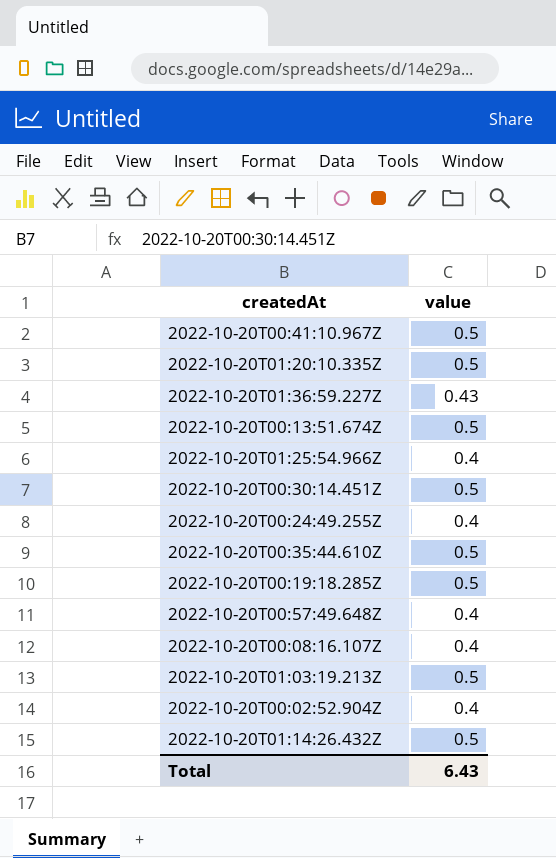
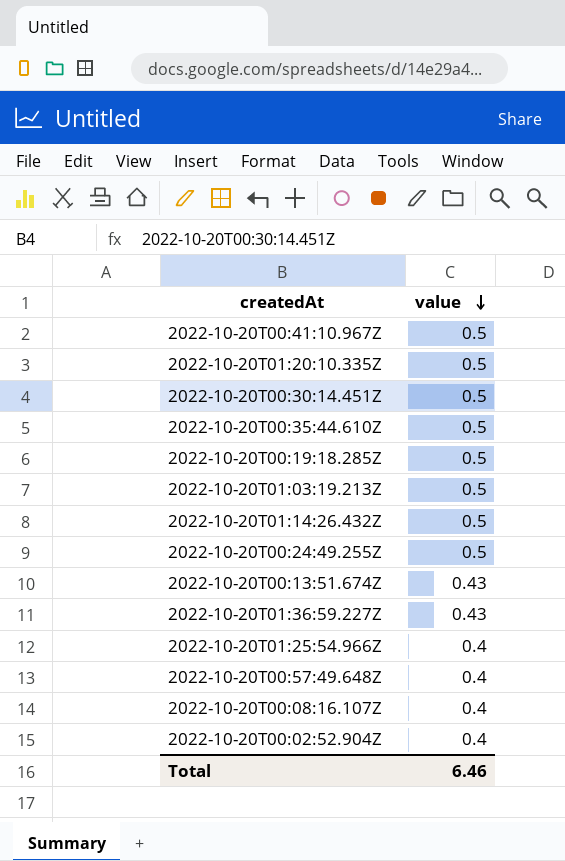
row order: none -> value descending
2022-10-20T00:24:49.255Z | value: 0.4 -> 0.5
2022-10-20T00:13:51.674Z | value: 0.5 -> 0.43
Total | value: 6.43 -> 6.46

